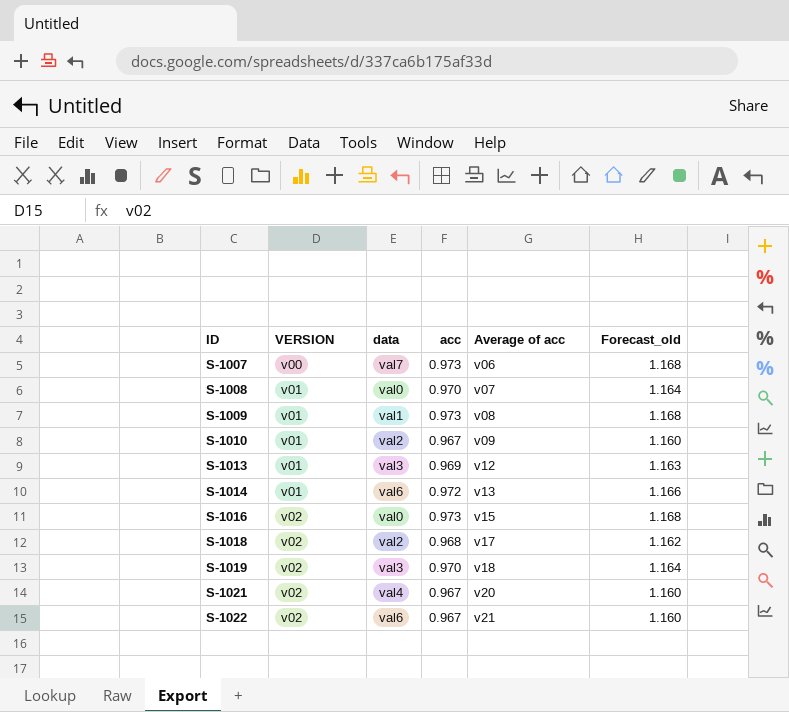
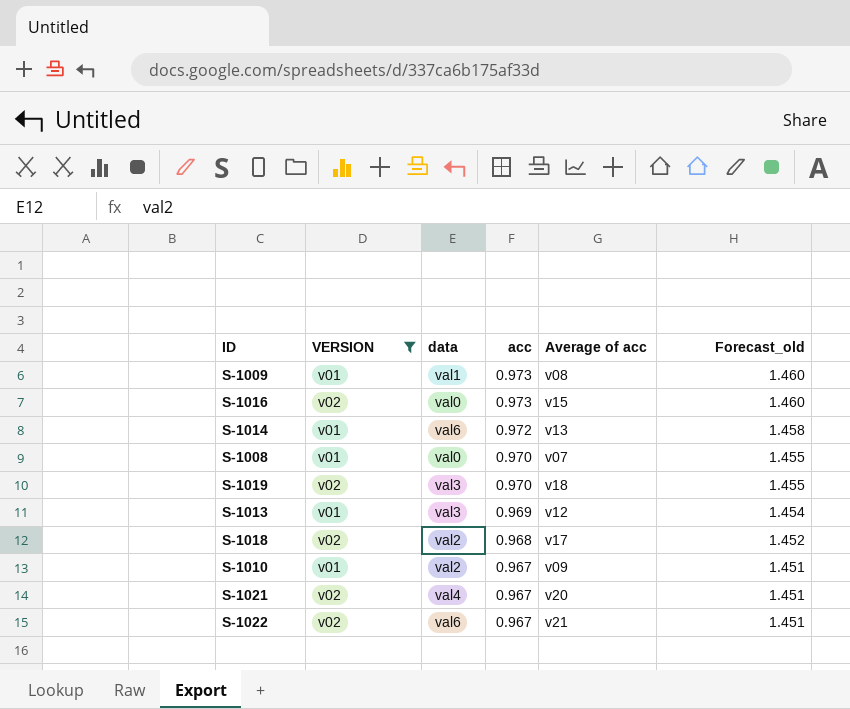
filter: none -> VERSION != v00
row order: ID ascending -> acc descending
column Forecast_old | formula: [acc] * 1.2 -> [acc] * 1.5

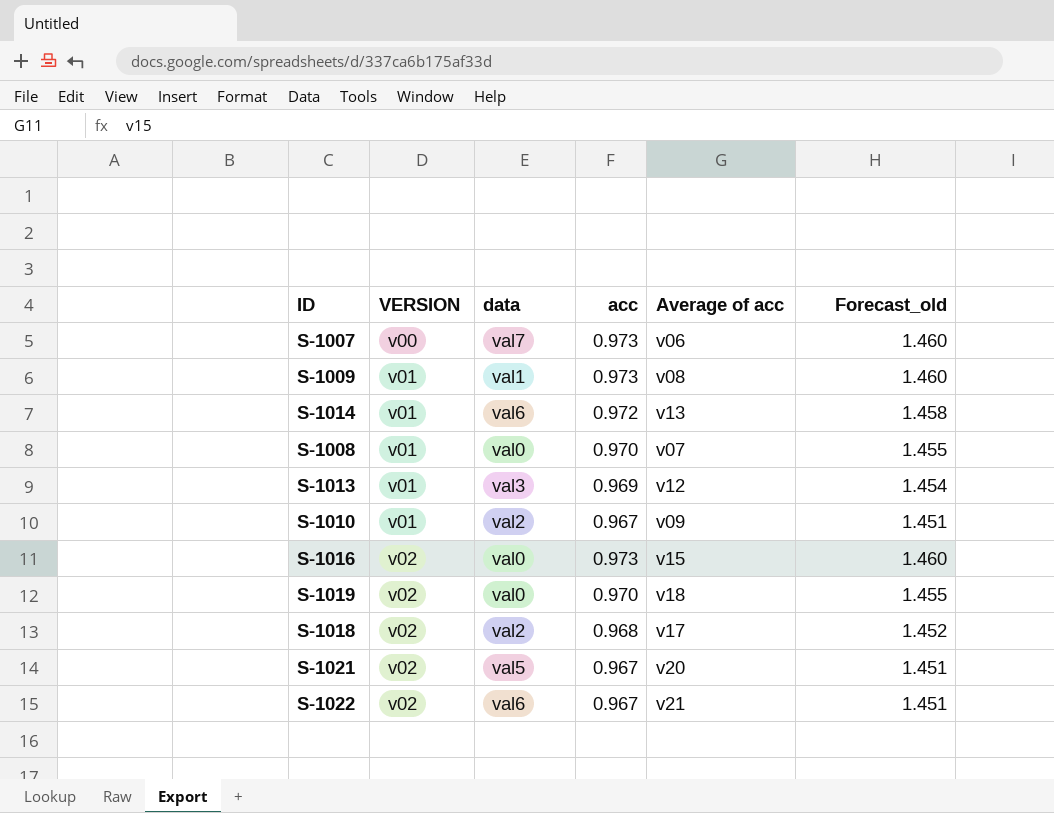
filter: VERSION != v00 -> none
row order: acc descending -> VERSION ascending
S-1019 | data: val3 -> val0
S-1021 | data: val4 -> val5

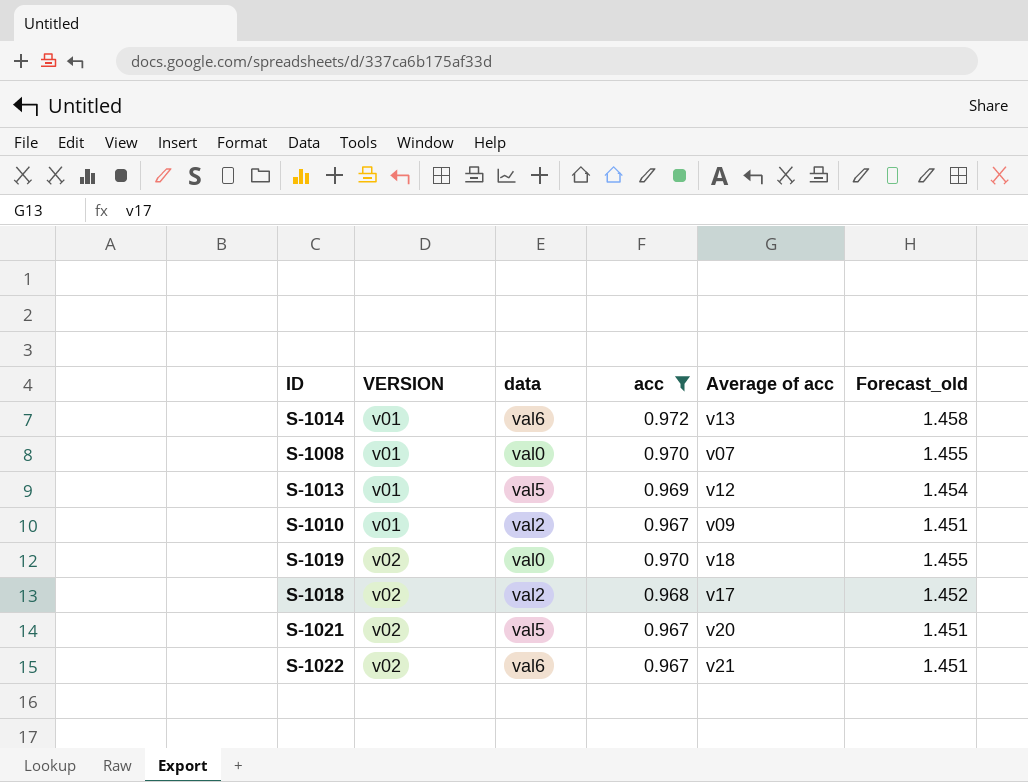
filter: none -> acc != 0.973
S-1013 | data: val3 -> val5

